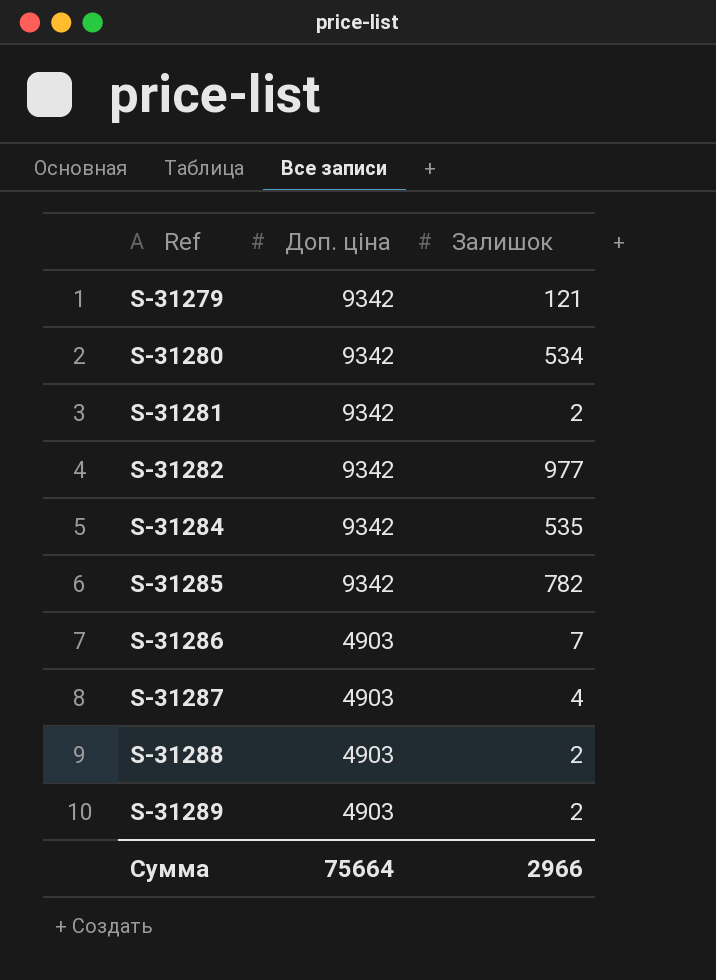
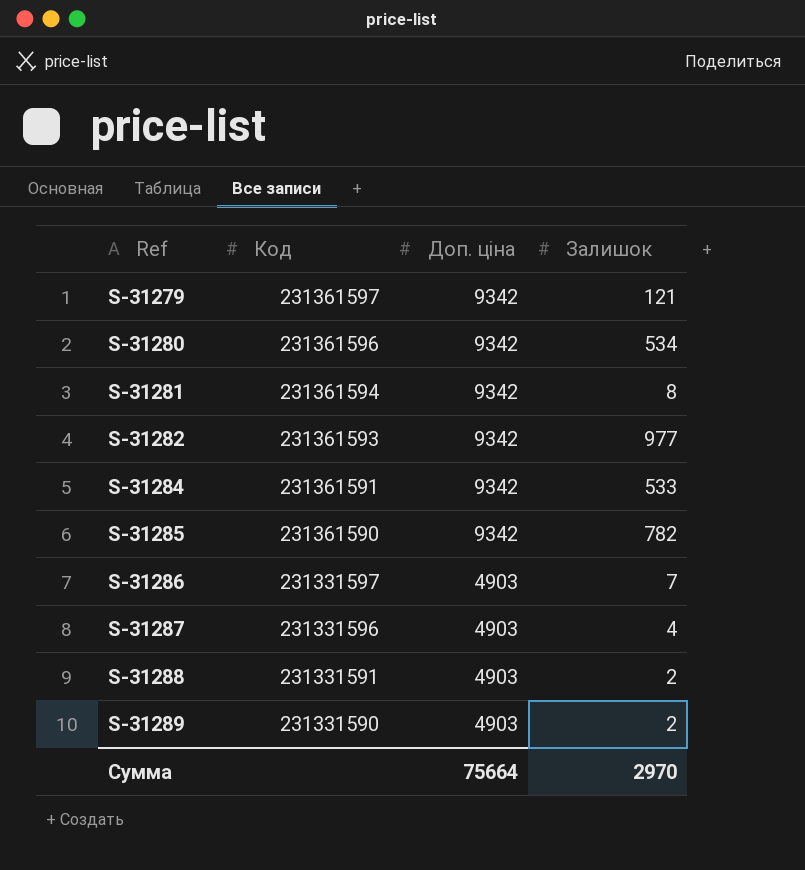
column Код | position: none -> 2
S-31281 | Залишок: 2 -> 8
S-31284 | Залишок: 535 -> 533
Сумма | Залишок: 2966 -> 2970

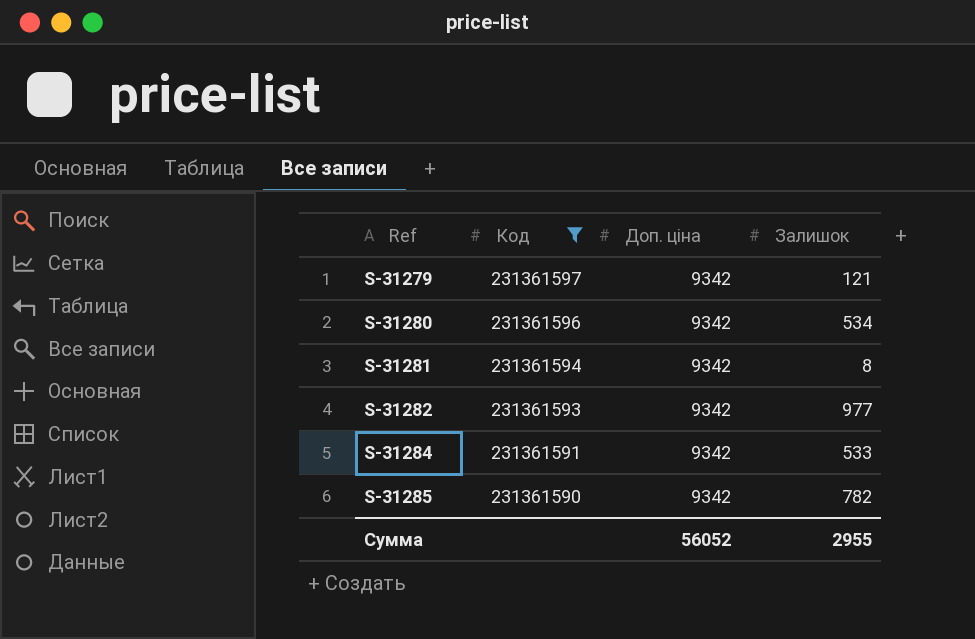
filter: none -> Код >= 231361590
Сумма | Доп. ціна: 75664 -> 56052
Сумма | Залишок: 2970 -> 2955

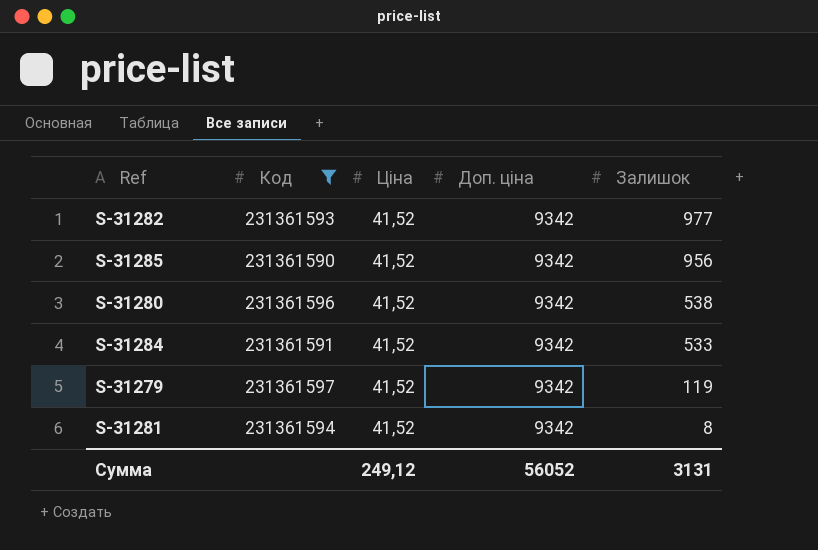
row order: Ref ascending -> Залишок descending
column Ціна | position: none -> 3
S-31285 | Залишок: 782 -> 956
S-31280 | Залишок: 534 -> 538
S-31279 | Залишок: 121 -> 119
Сумма | Залишок: 2955 -> 3131

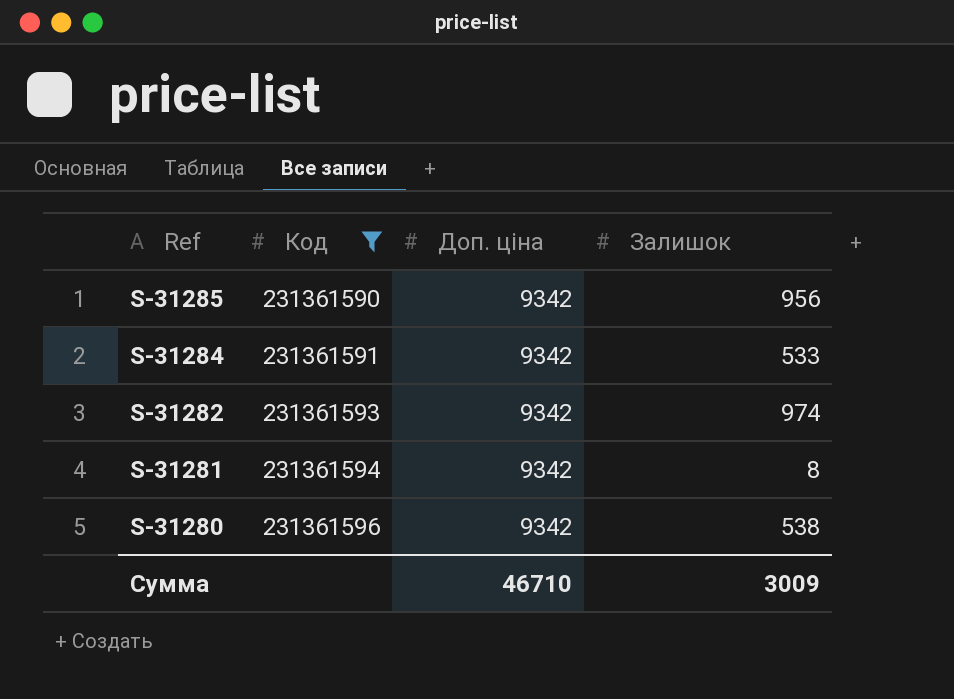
row order: Залишок descending -> Ref descending
column Ціна | position: 3 -> none
row S-31279: 231361597 | 41,52 | 9342 | 119 -> none
S-31282 | Залишок: 977 -> 974
Сумма | Доп. ціна: 56052 -> 46710
Сумма | Залишок: 3131 -> 3009

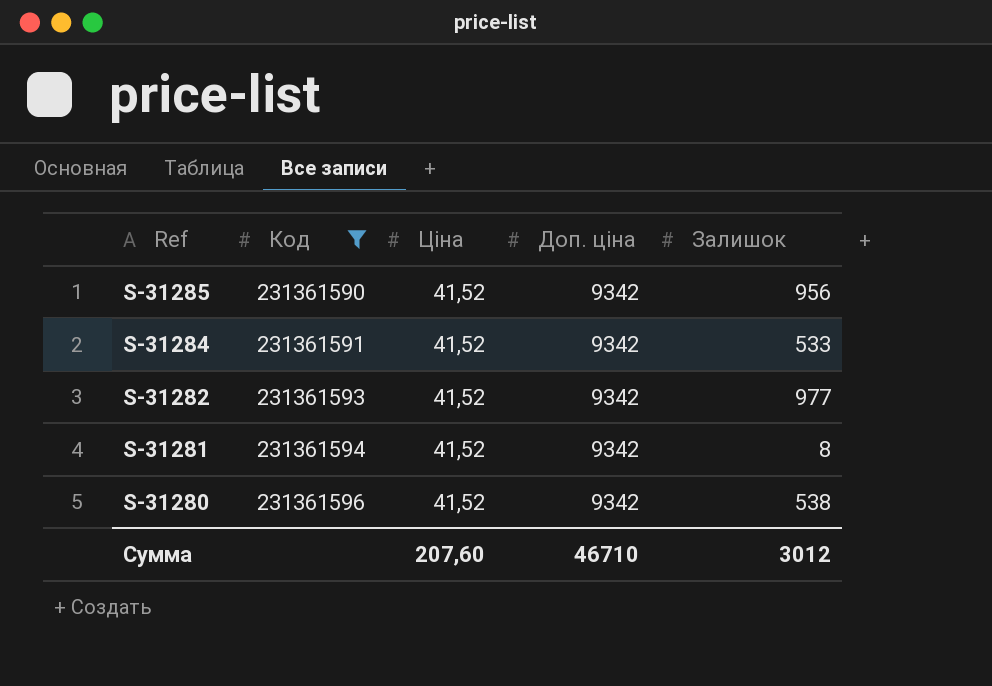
column Ціна | position: none -> 3
S-31282 | Залишок: 974 -> 977
Сумма | Залишок: 3009 -> 3012

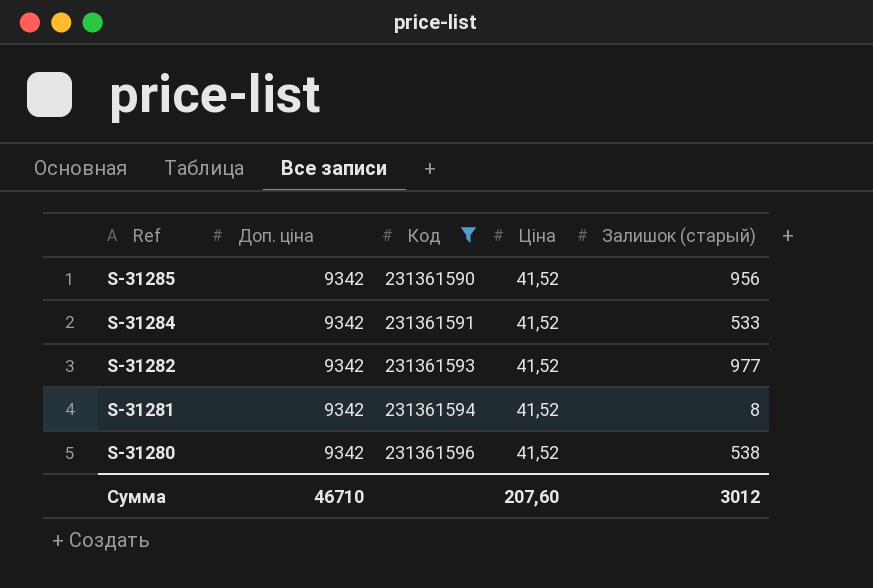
column Доп. ціна | position: 4 -> 2
column name: Залишок -> Залишок (старый)

